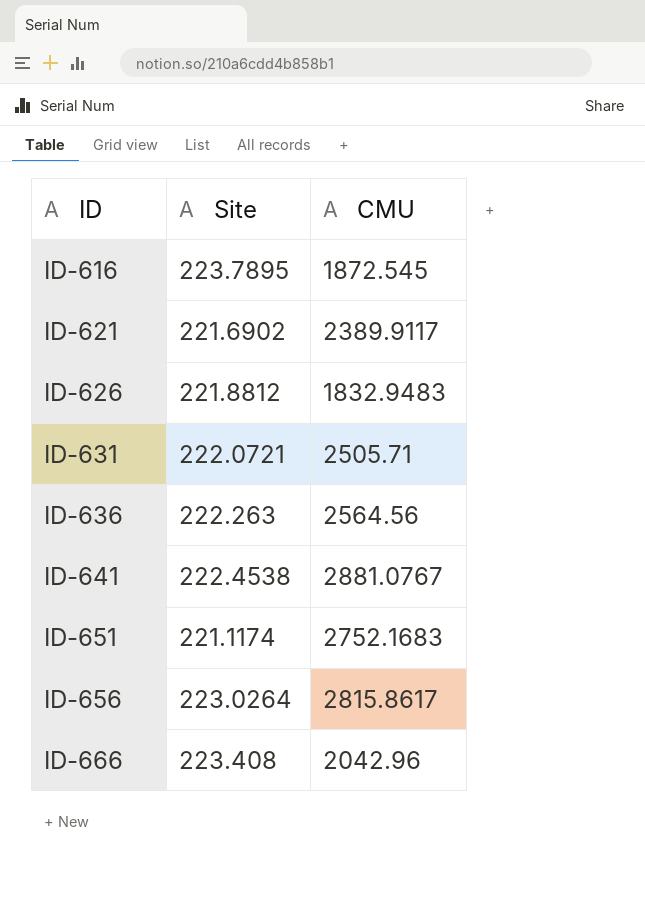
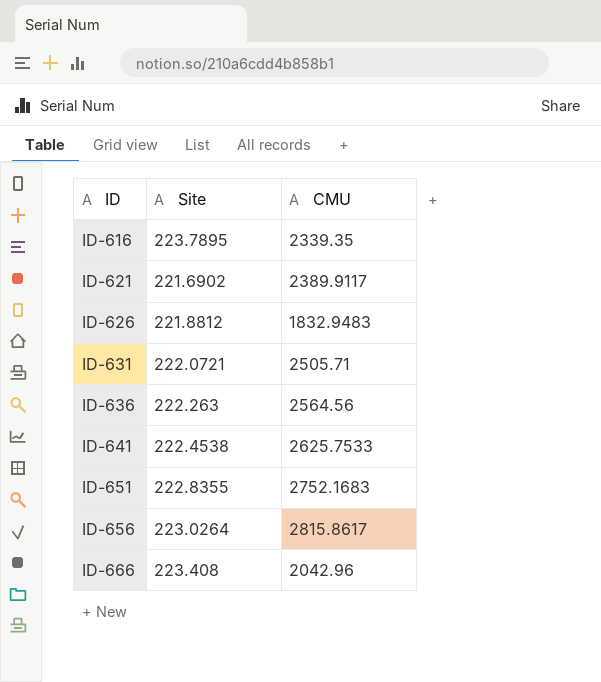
ID-616 | CMU: 1872.545 -> 2339.35
ID-641 | CMU: 2881.0767 -> 2625.7533
ID-651 | Site: 221.1174 -> 222.8355

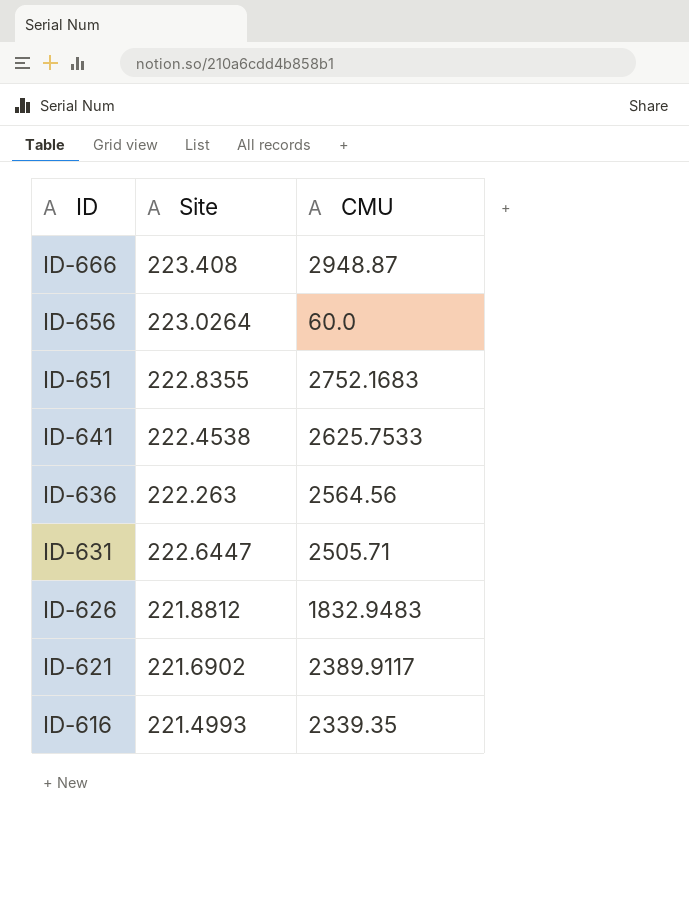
row order: ID ascending -> ID descending
ID-666 | CMU: 2042.96 -> 2948.87
ID-656 | CMU: 2815.8617 -> 60.0
ID-631 | Site: 222.0721 -> 222.6447
ID-616 | Site: 223.7895 -> 221.4993

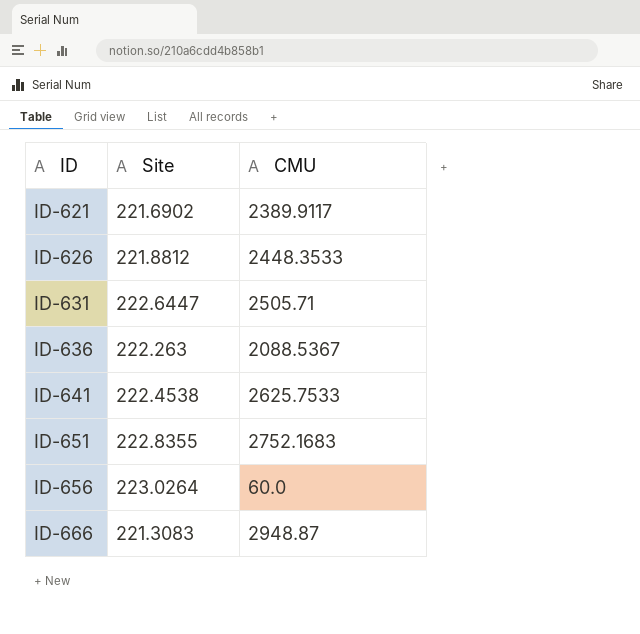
row order: ID descending -> ID ascending
row ID-616: 221.4993 | 2339.35 -> none
ID-626 | CMU: 1832.9483 -> 2448.3533
ID-636 | CMU: 2564.56 -> 2088.5367
ID-666 | Site: 223.408 -> 221.3083

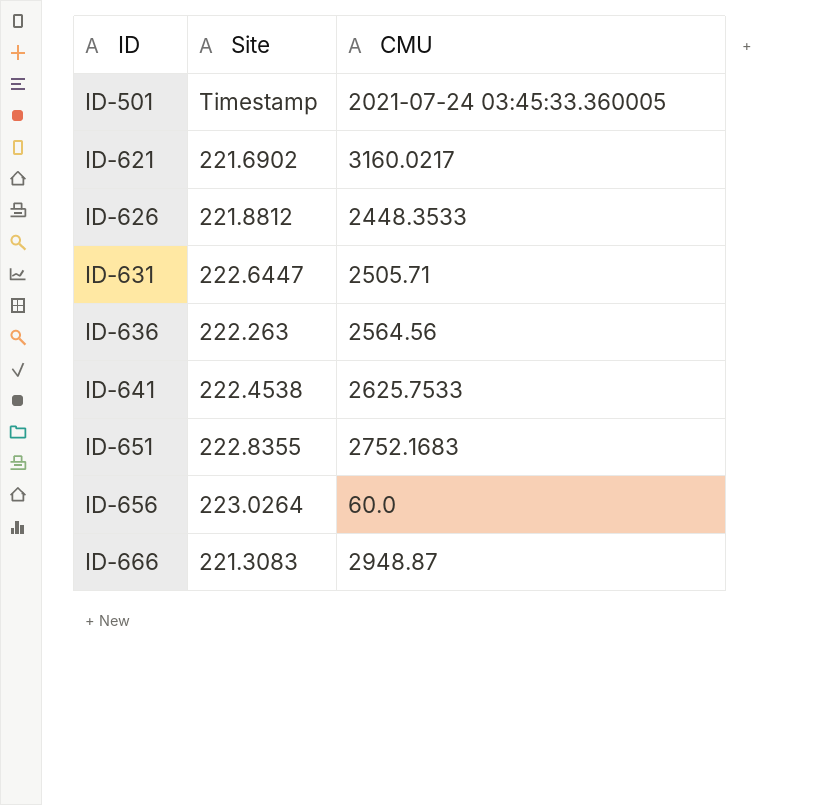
row ID-501: none -> Timestamp | 2021-07-24 03:45:33.360005
ID-621 | CMU: 2389.9117 -> 3160.0217
ID-636 | CMU: 2088.5367 -> 2564.56

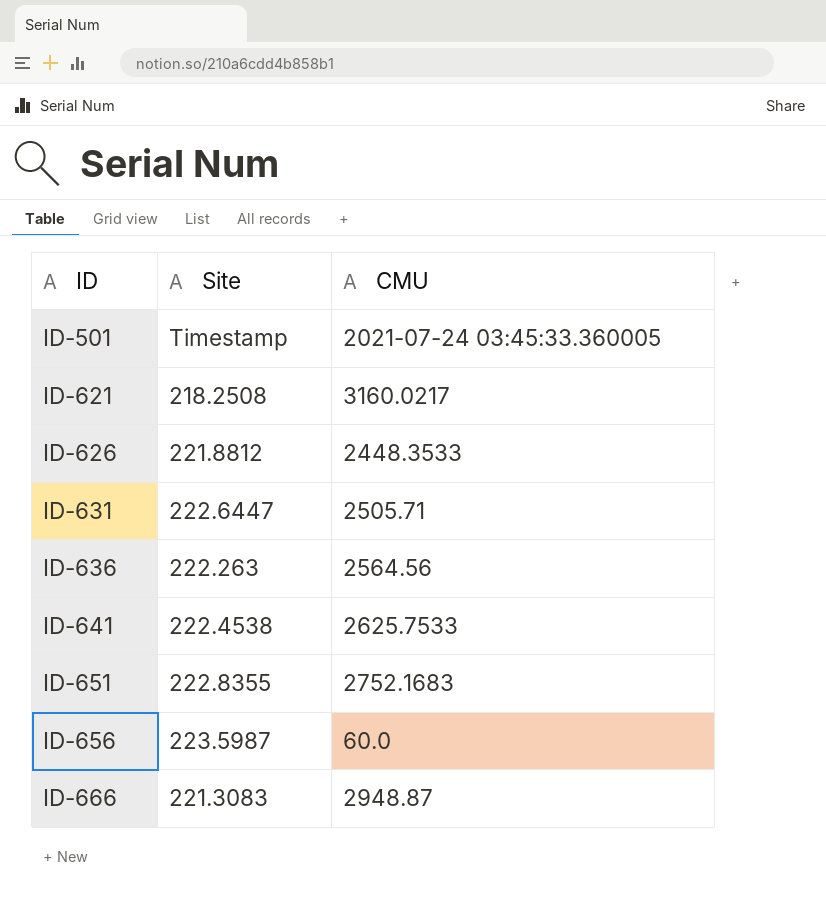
ID-621 | Site: 221.6902 -> 218.2508
ID-656 | Site: 223.0264 -> 223.5987

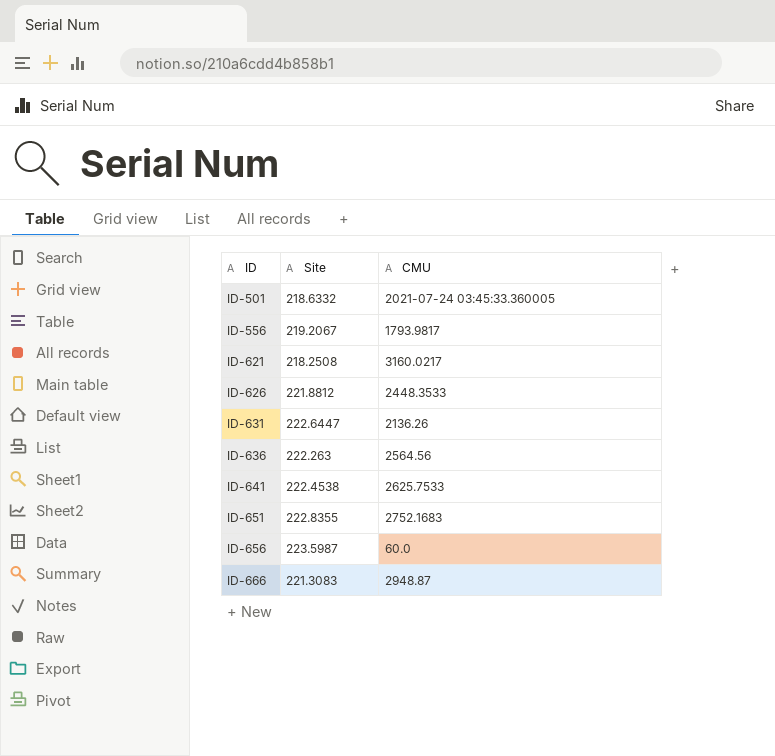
ID-501 | Site: Timestamp -> 218.6332
row ID-556: none -> 219.2067 | 1793.9817
ID-631 | CMU: 2505.71 -> 2136.26

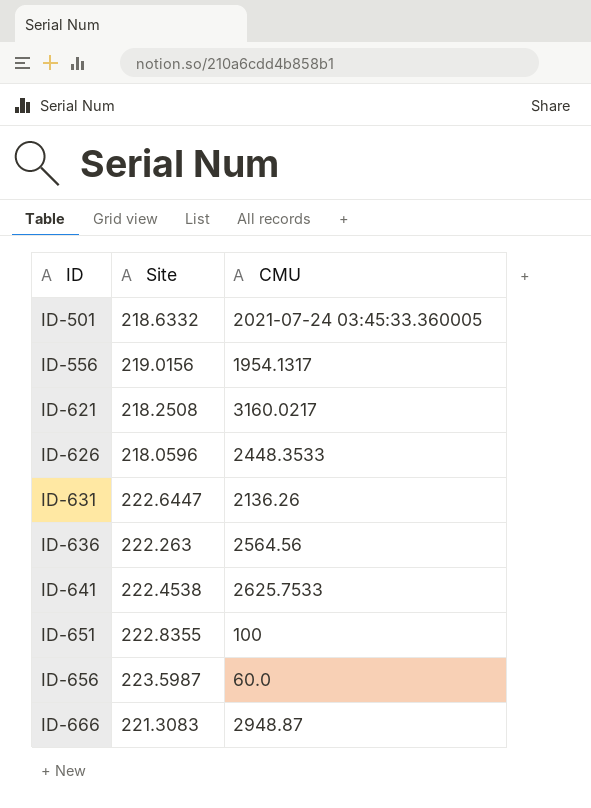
ID-556 | Site: 219.2067 -> 219.0156
ID-556 | CMU: 1793.9817 -> 1954.1317
ID-626 | Site: 221.8812 -> 218.0596
ID-651 | CMU: 2752.1683 -> 100

